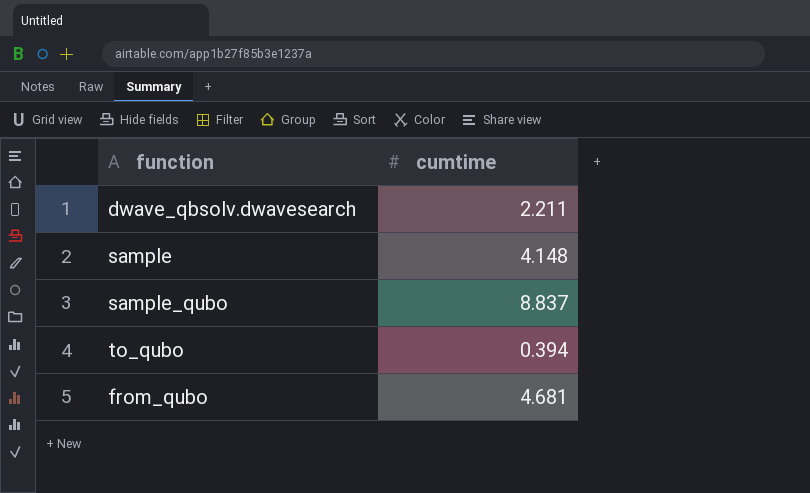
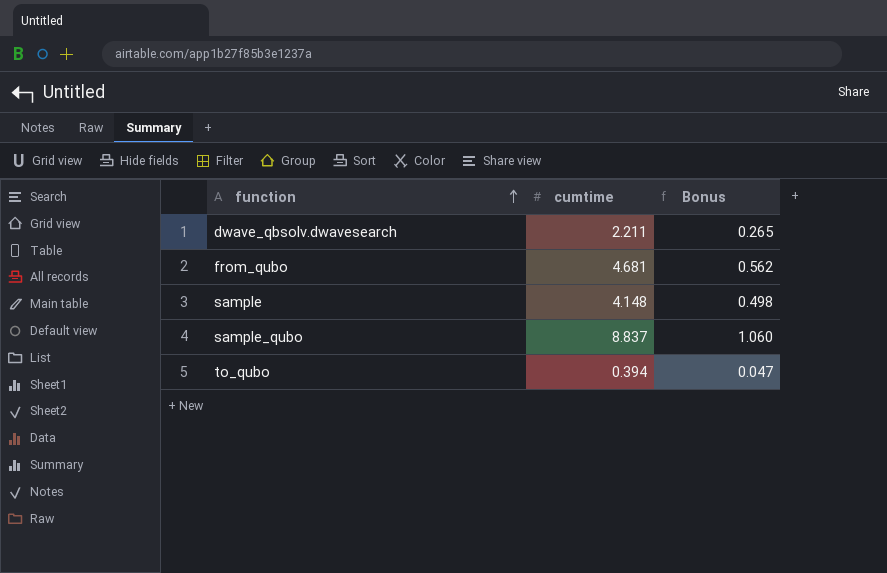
row order: none -> function ascending
column Bonus | formula: none -> [cumtime] * 0.12

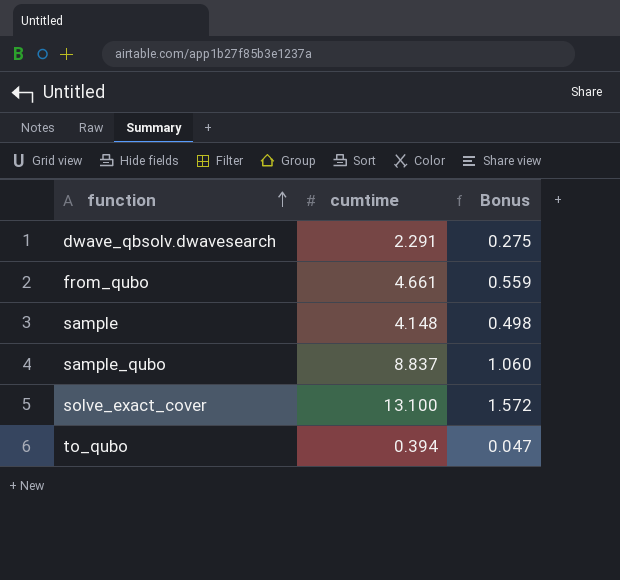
dwave_qbsolv.dwavesearch | cumtime: 2.211 -> 2.291
dwave_qbsolv.dwavesearch | Bonus: 0.265 -> 0.275
from_qubo | cumtime: 4.681 -> 4.661
from_qubo | Bonus: 0.562 -> 0.559
row solve_exact_cover: none -> 13.100 | 1.572

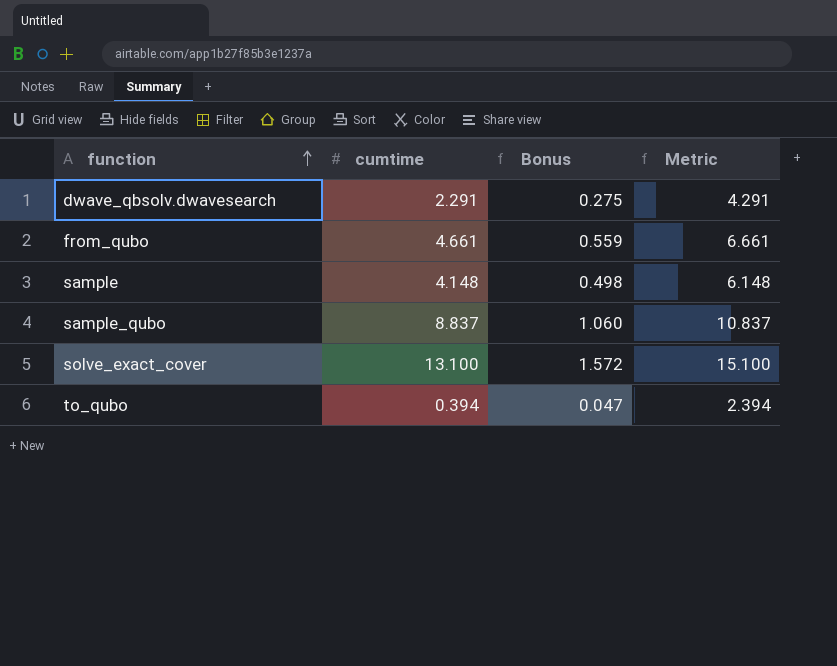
column Metric | formula: none -> [cumtime] + 2

